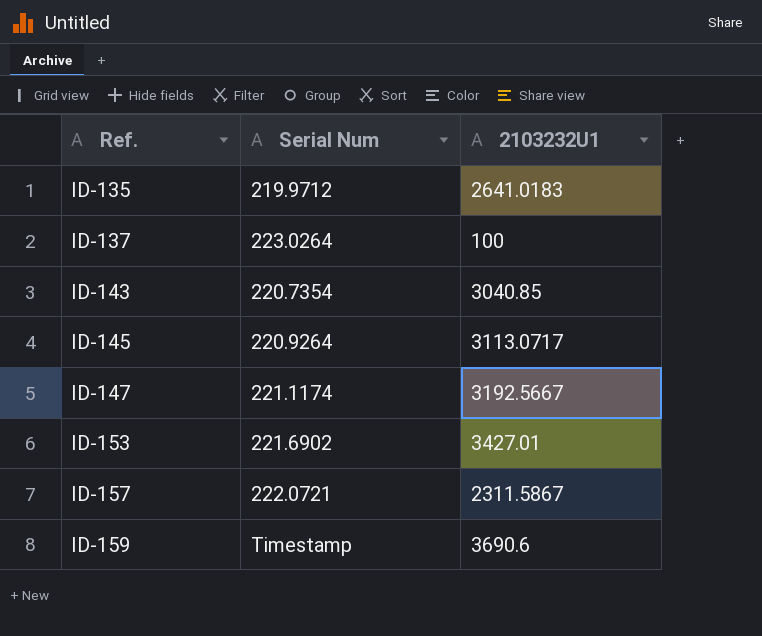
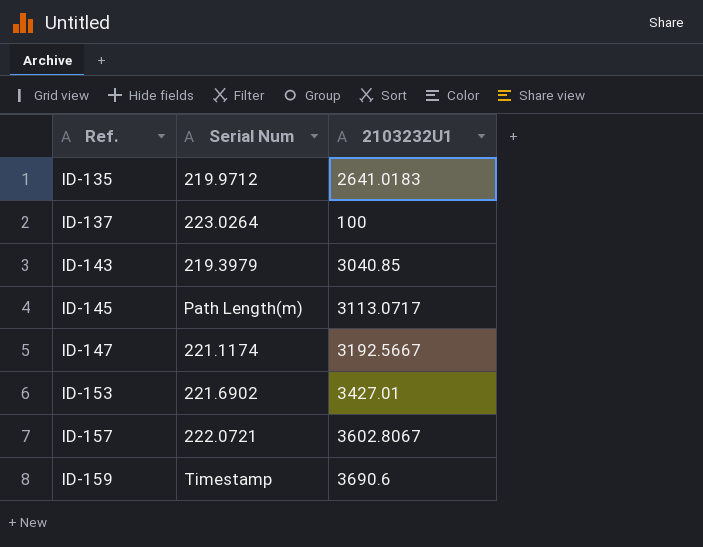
ID-143 | Serial Num: 220.7354 -> 219.3979
ID-145 | Serial Num: 220.9264 -> Path Length(m)
ID-157 | 2103232U1: 2311.5867 -> 3602.8067

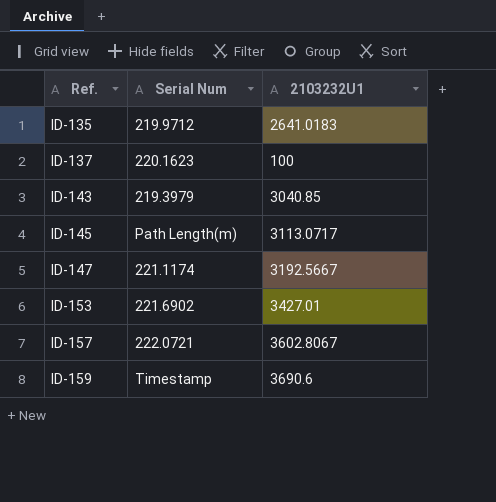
ID-137 | Serial Num: 223.0264 -> 220.1623

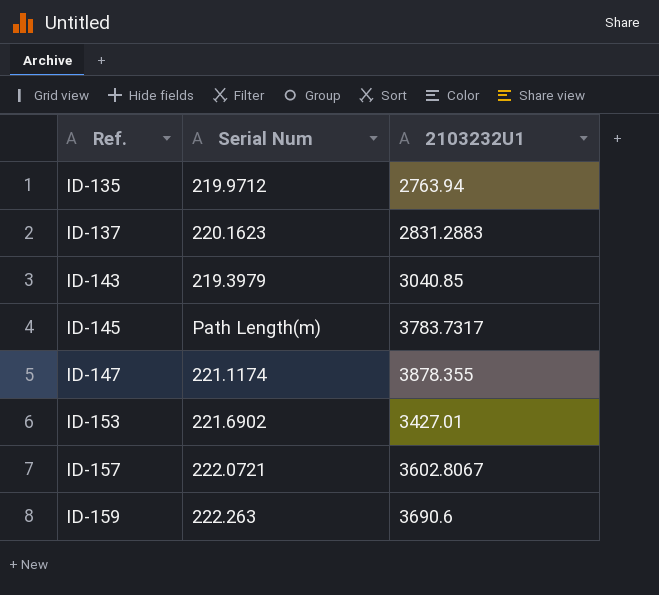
ID-135 | 2103232U1: 2641.0183 -> 2763.94
ID-137 | 2103232U1: 100 -> 2831.2883
ID-145 | 2103232U1: 3113.0717 -> 3783.7317
ID-147 | 2103232U1: 3192.5667 -> 3878.355
ID-159 | Serial Num: Timestamp -> 222.263

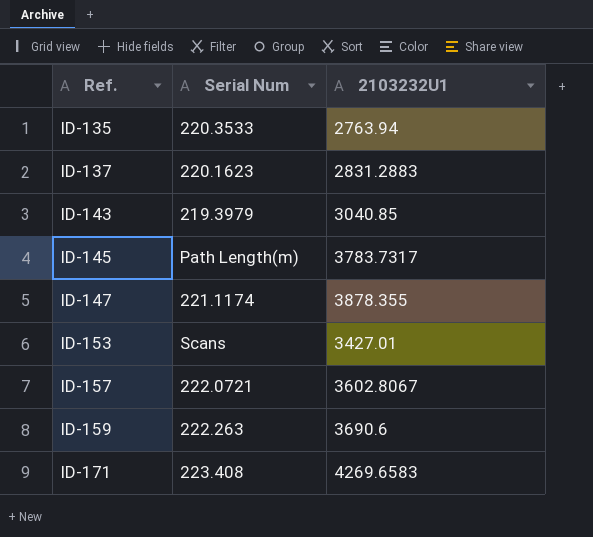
ID-135 | Serial Num: 219.9712 -> 220.3533
ID-153 | Serial Num: 221.6902 -> Scans
row ID-171: none -> 223.408 | 4269.6583

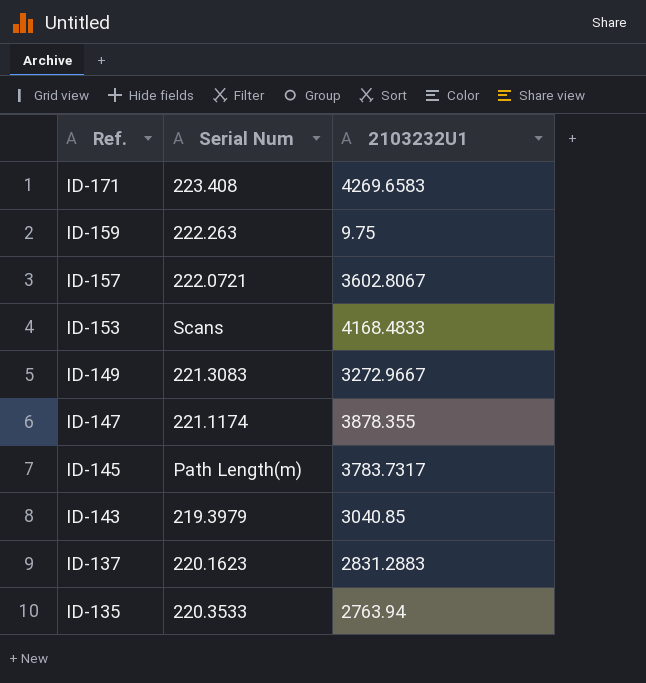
row order: Ref. ascending -> Ref. descending
ID-159 | 2103232U1: 3690.6 -> 9.75
ID-153 | 2103232U1: 3427.01 -> 4168.4833
row ID-149: none -> 221.3083 | 3272.9667

